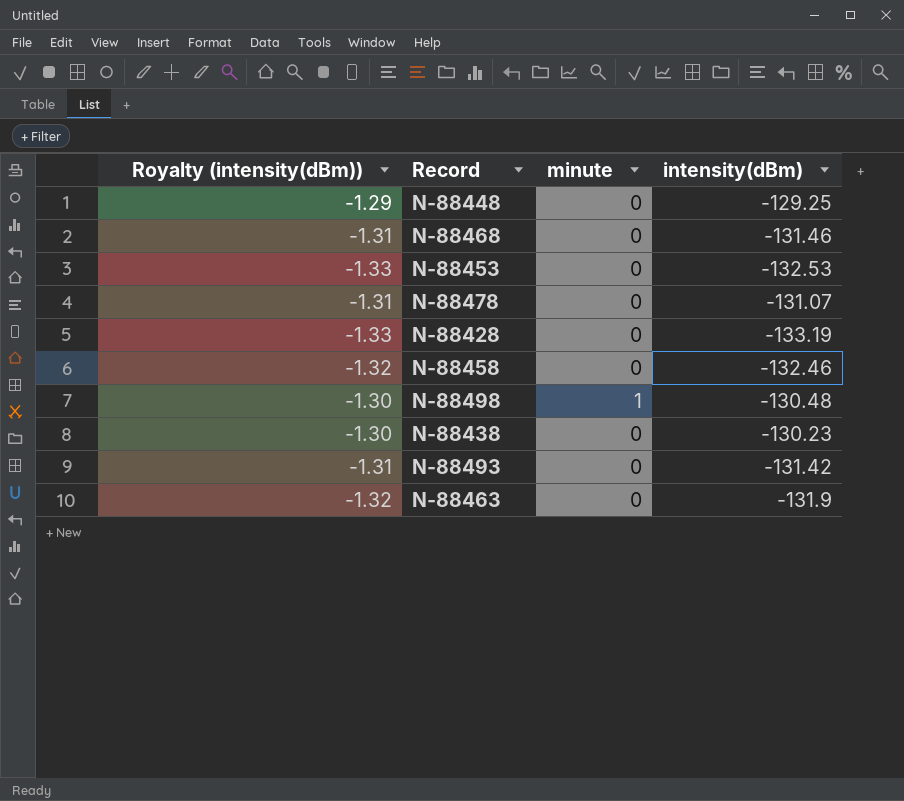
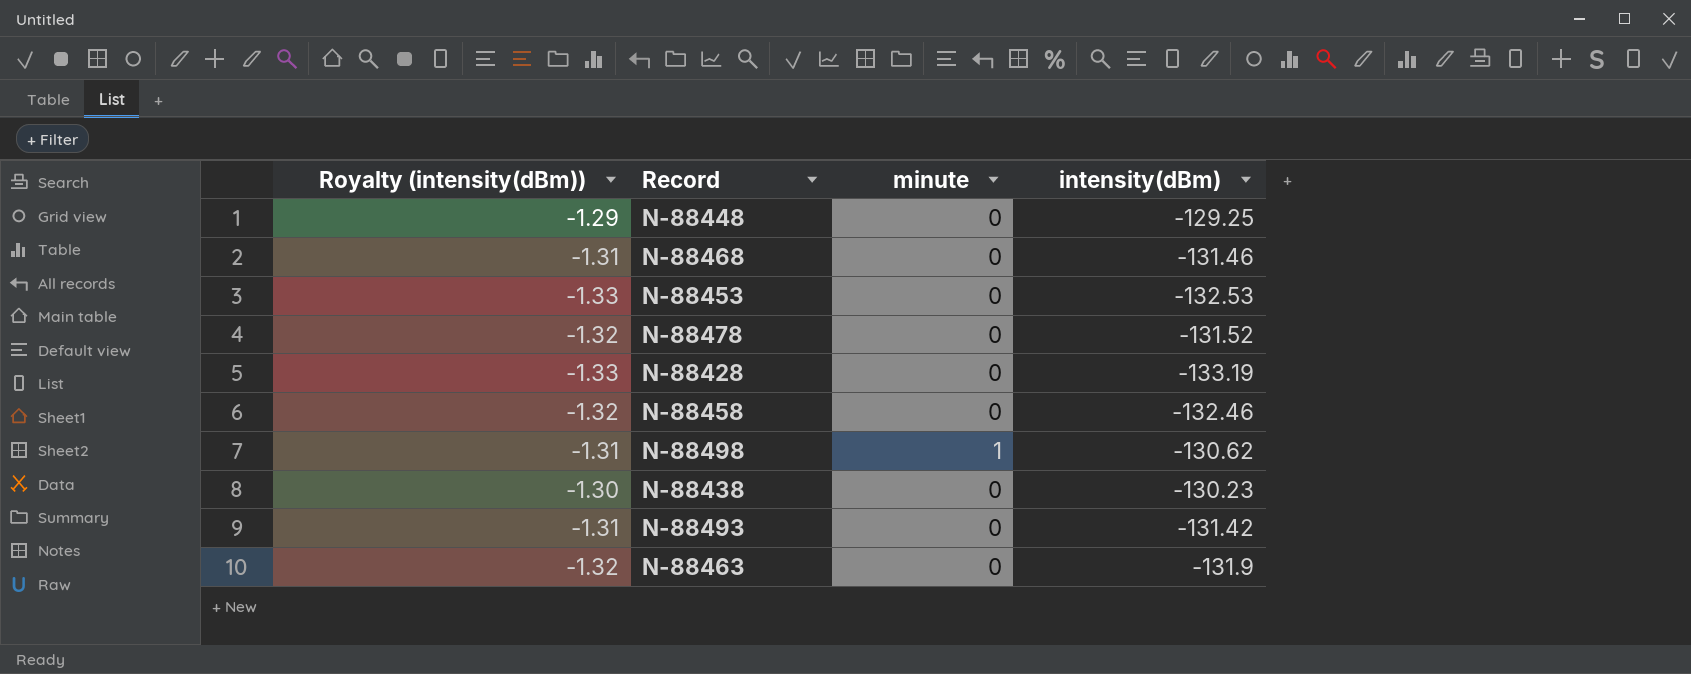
N-88478 | Royalty (intensity(dBm)): -1.31 -> -1.32
N-88478 | intensity(dBm): -131.07 -> -131.52
N-88498 | Royalty (intensity(dBm)): -1.30 -> -1.31
N-88498 | intensity(dBm): -130.48 -> -130.62

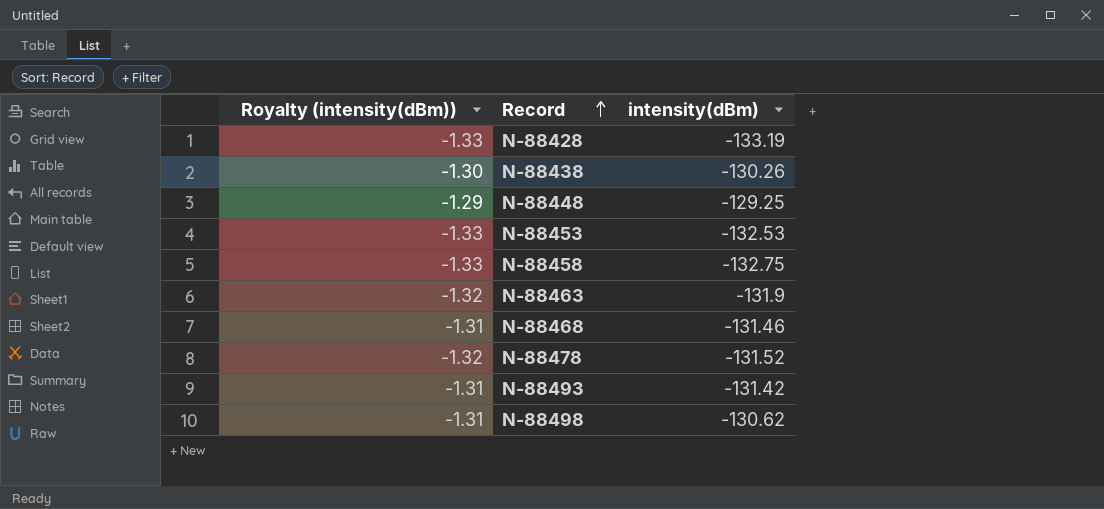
row order: none -> Record ascending
column minute | position: 3 -> none
N-88438 | intensity(dBm): -130.23 -> -130.26
N-88458 | Royalty (intensity(dBm)): -1.32 -> -1.33
N-88458 | intensity(dBm): -132.46 -> -132.75

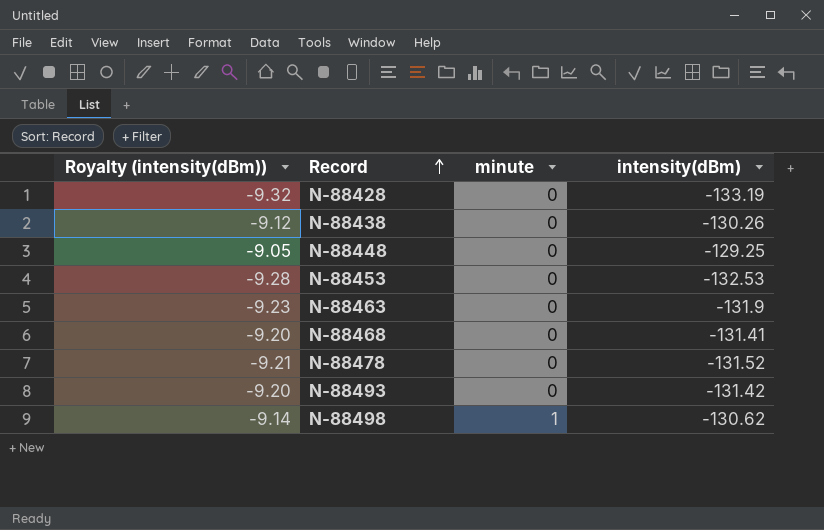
column Royalty (intensity(dBm)) | formula: [intensity(dBm)] * 0.01 -> [intensity(dBm)] * 0.07
column minute | position: none -> 3
row N-88458: -1.33 | -132.75 -> none
N-88468 | intensity(dBm): -131.46 -> -131.41

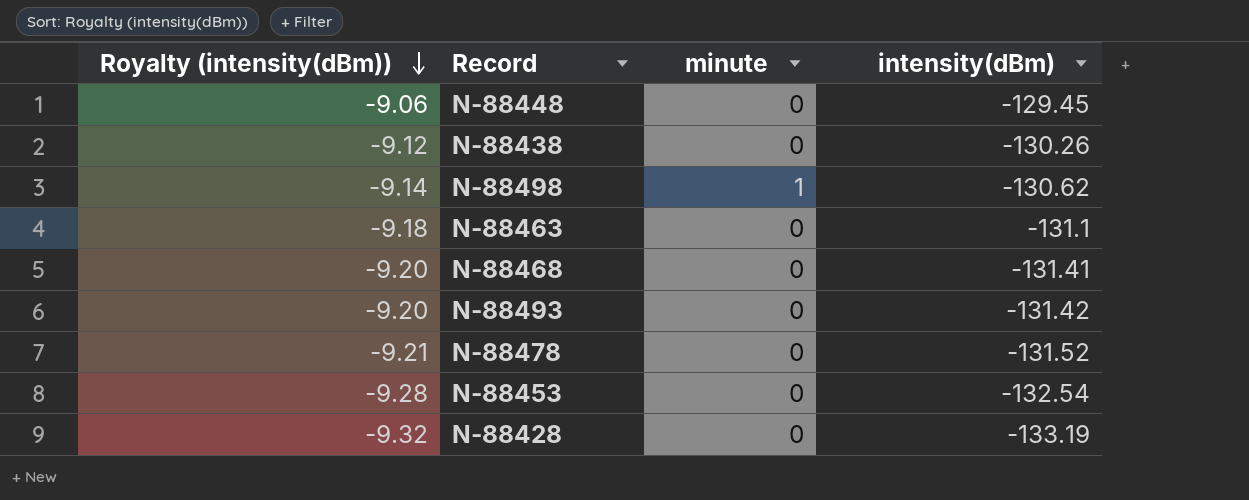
row order: Record ascending -> Royalty (intensity(dBm)) descending
N-88448 | Royalty (intensity(dBm)): -9.05 -> -9.06
N-88448 | intensity(dBm): -129.25 -> -129.45
N-88463 | Royalty (intensity(dBm)): -9.23 -> -9.18
N-88463 | intensity(dBm): -131.9 -> -131.1
N-88453 | intensity(dBm): -132.53 -> -132.54

